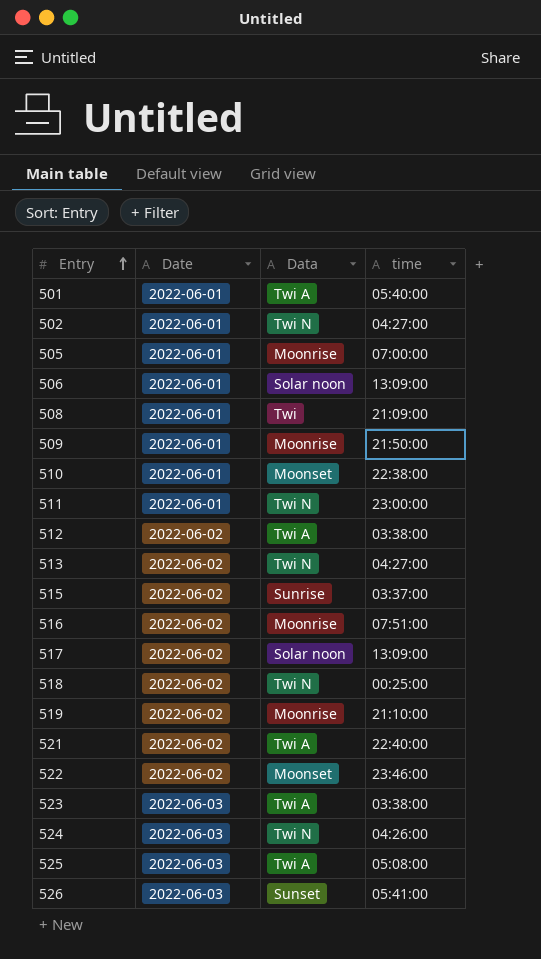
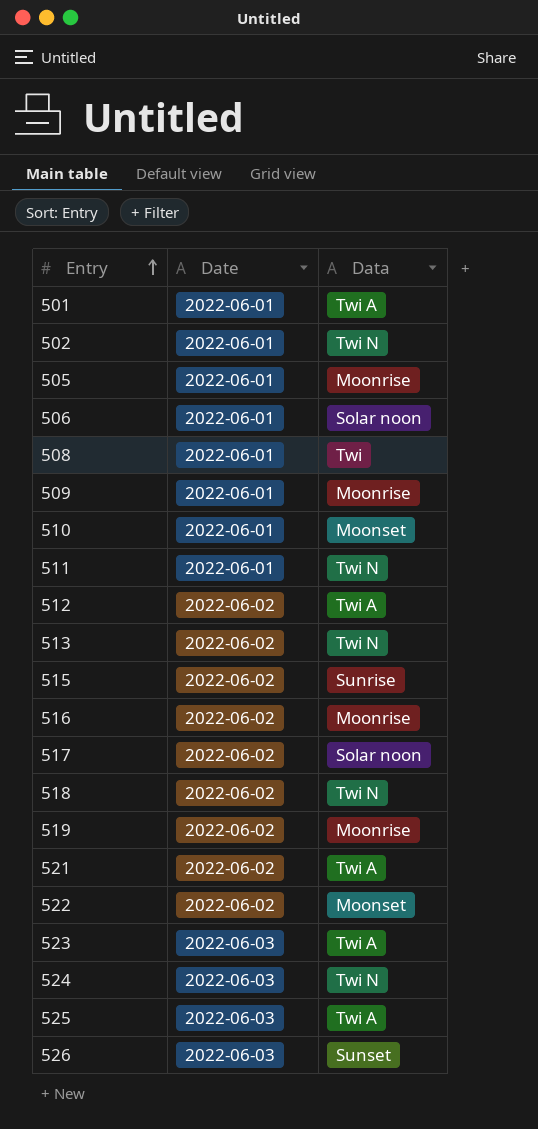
column time | position: 4 -> none

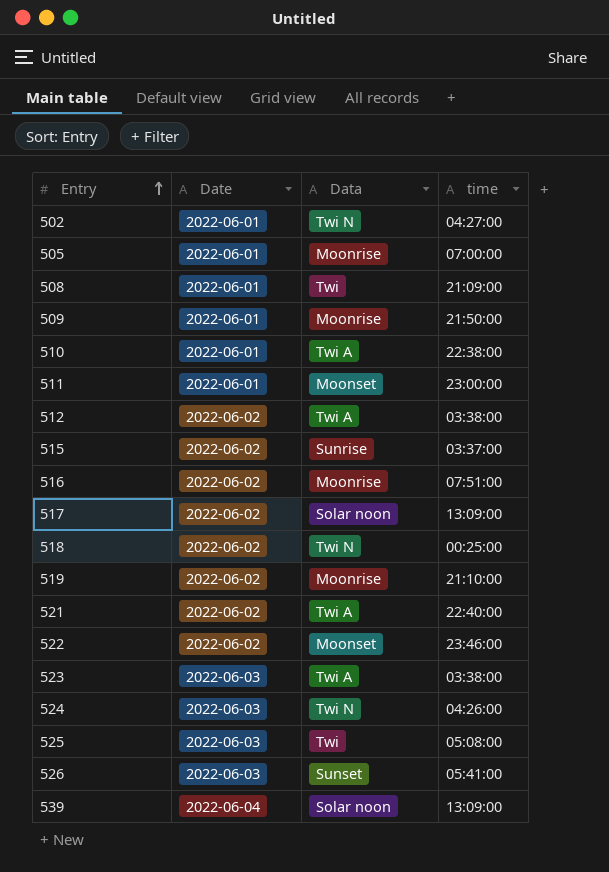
column time | position: none -> 4
row 501: 2022-06-01 | Twi A -> none
row 506: 2022-06-01 | Solar noon -> none
row 513: 2022-06-02 | Twi N -> none
510 | Data: Moonset -> Twi A
511 | Data: Twi N -> Moonset
525 | Data: Twi A -> Twi
row 539: none -> 2022-06-04 | Solar noon | 13:09:00

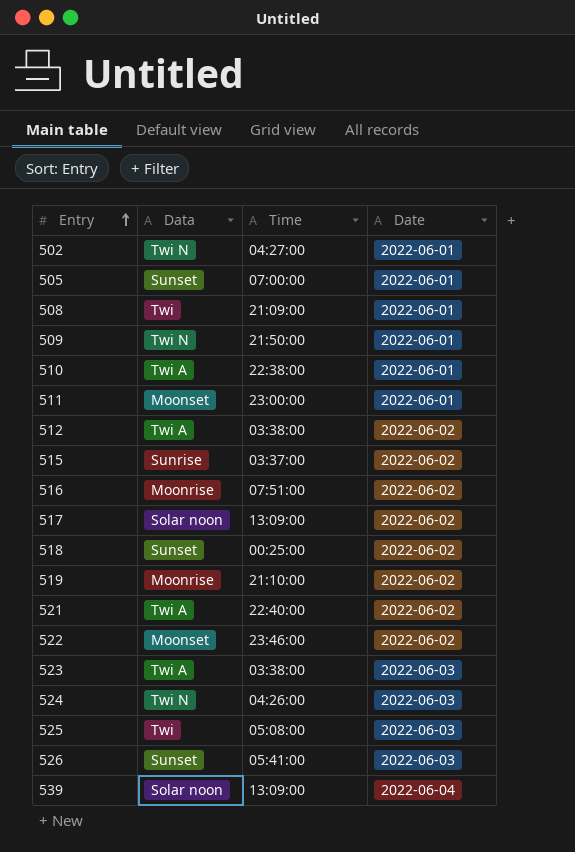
column name: time -> Time
column Date | position: 2 -> 4
505 | Data: Moonrise -> Sunset
509 | Data: Moonrise -> Twi N
518 | Data: Twi N -> Sunset

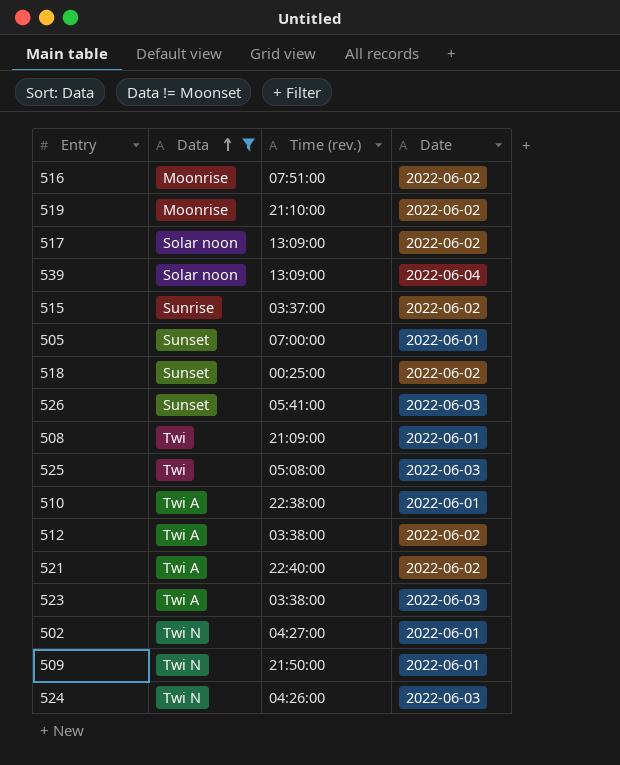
filter: none -> Data != Moonset
row order: Entry ascending -> Data ascending
column name: Time -> Time (rev.)

